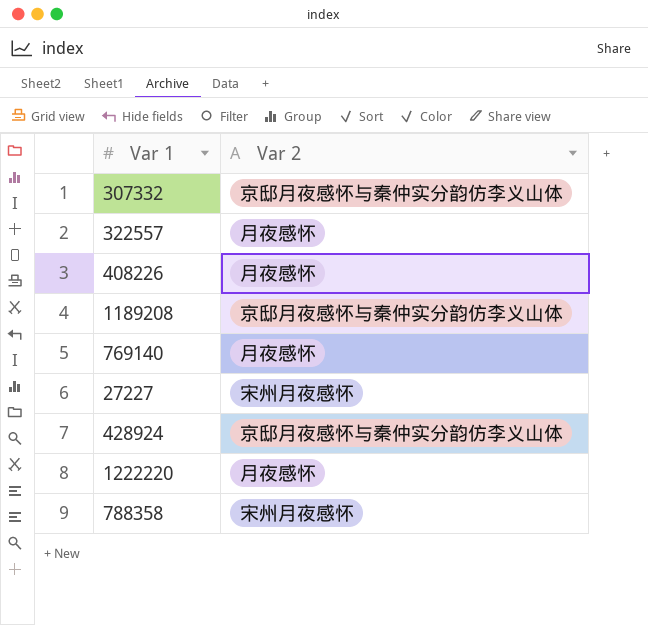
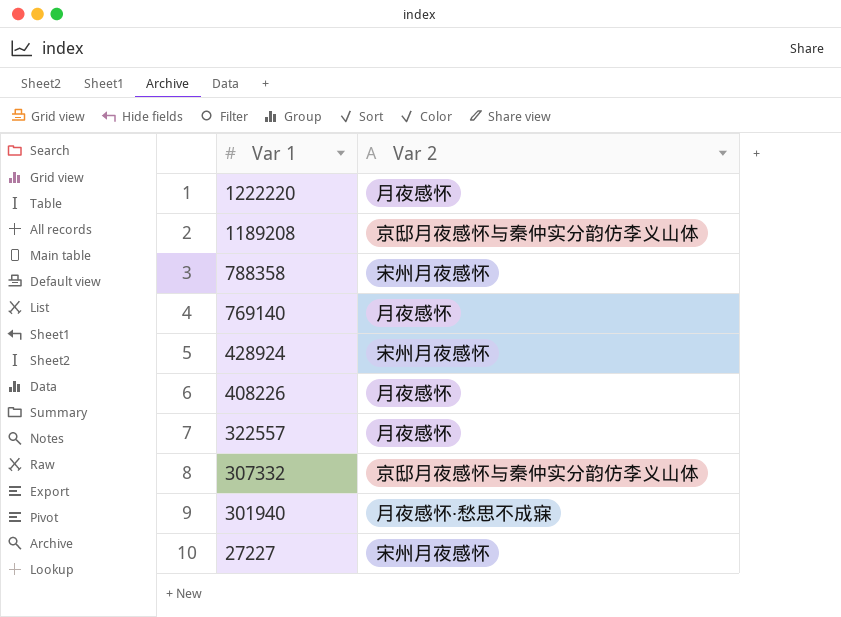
row order: none -> Var 1 descending
428924 | Var 2: 京邸月夜感怀与秦仲实分韵仿李义山体 -> 宋州月夜感怀
row 301940: none -> 月夜感怀·愁思不成寐

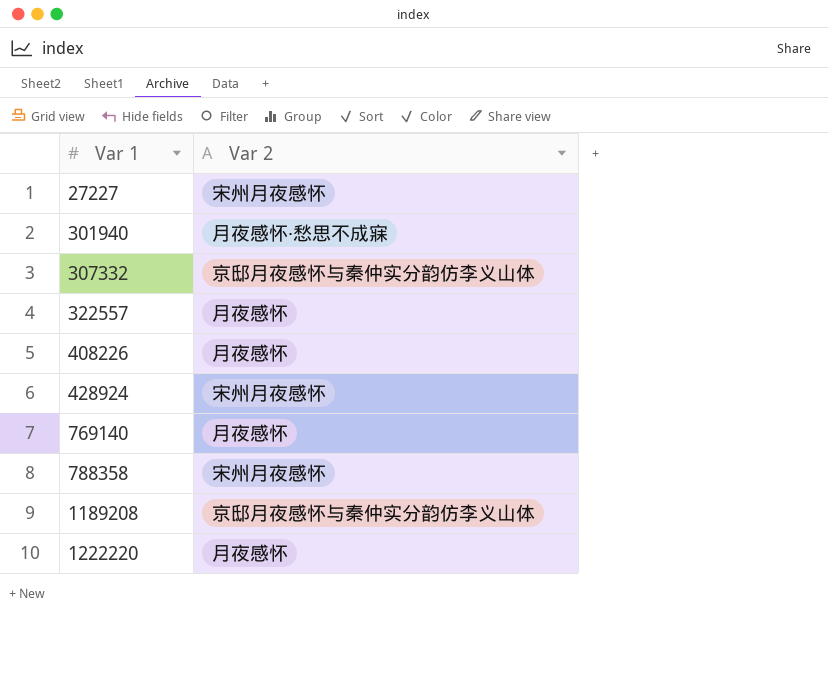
row order: Var 1 descending -> Var 1 ascending

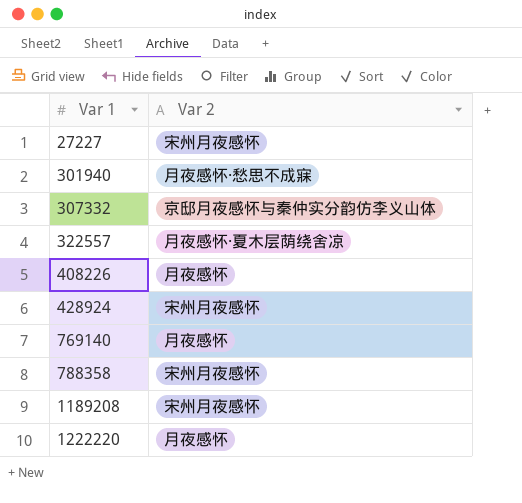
322557 | Var 2: 月夜感怀 -> 月夜感怀·夏木层荫绕舍凉
1189208 | Var 2: 京邸月夜感怀与秦仲实分韵仿李义山体 -> 宋州月夜感怀

